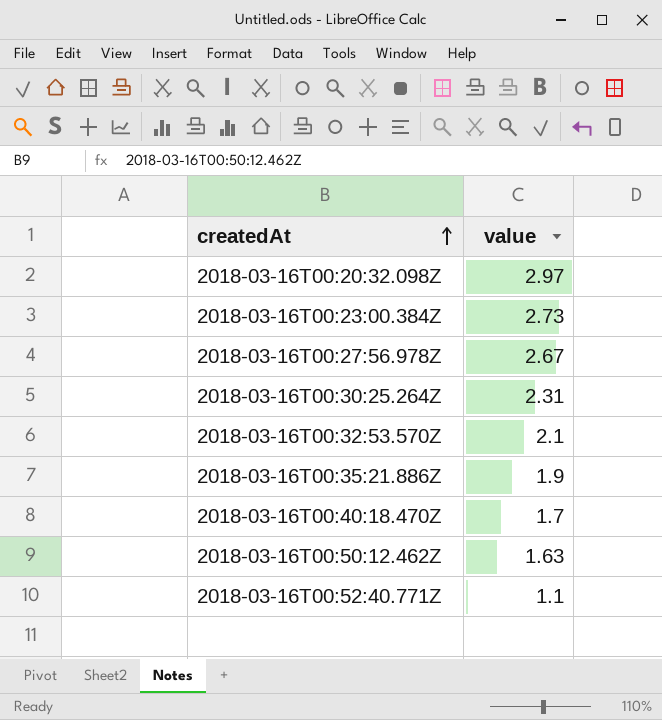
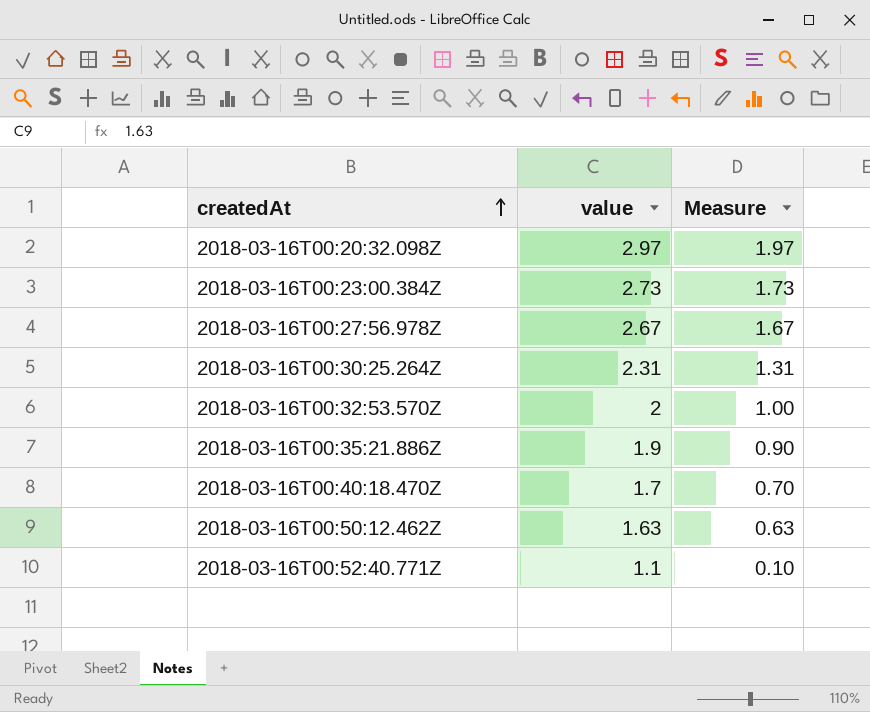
column Measure | formula: none -> [value] - 1
2018-03-16T00:32:53.570Z | value: 2.1 -> 2

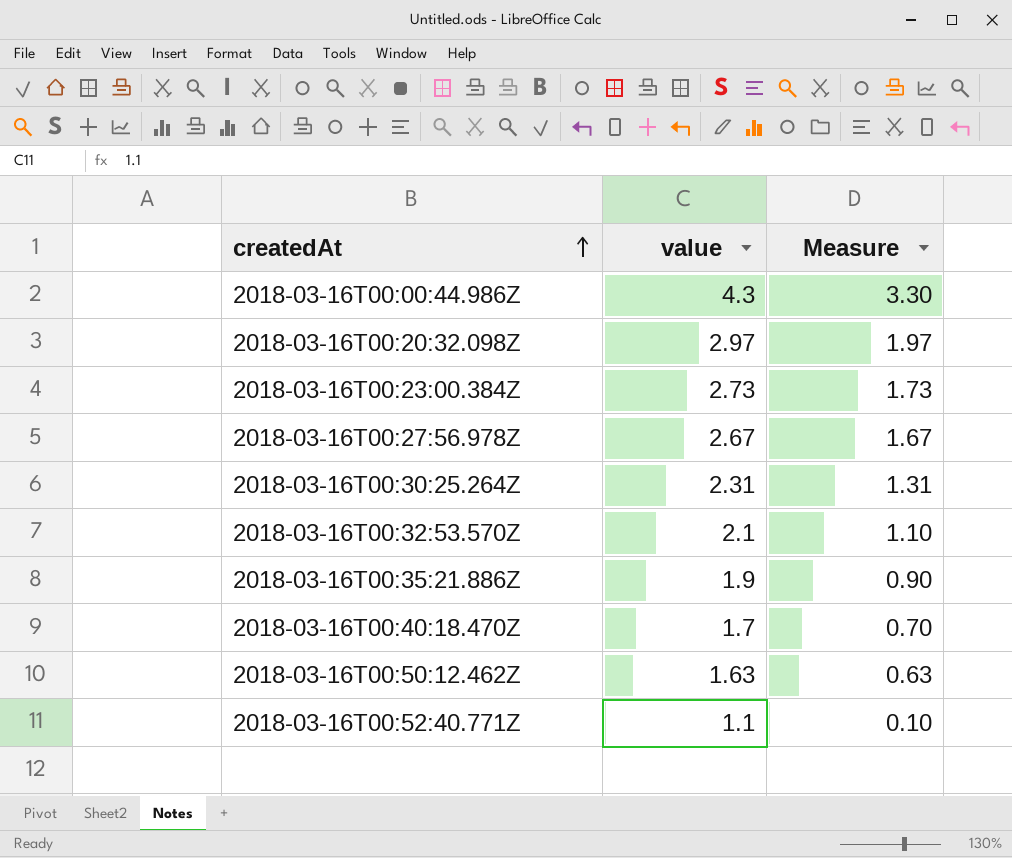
row 2018-03-16T00:00:44.986Z: none -> 4.3 | 3.30
2018-03-16T00:32:53.570Z | value: 2 -> 2.1
2018-03-16T00:32:53.570Z | Measure: 1.00 -> 1.10

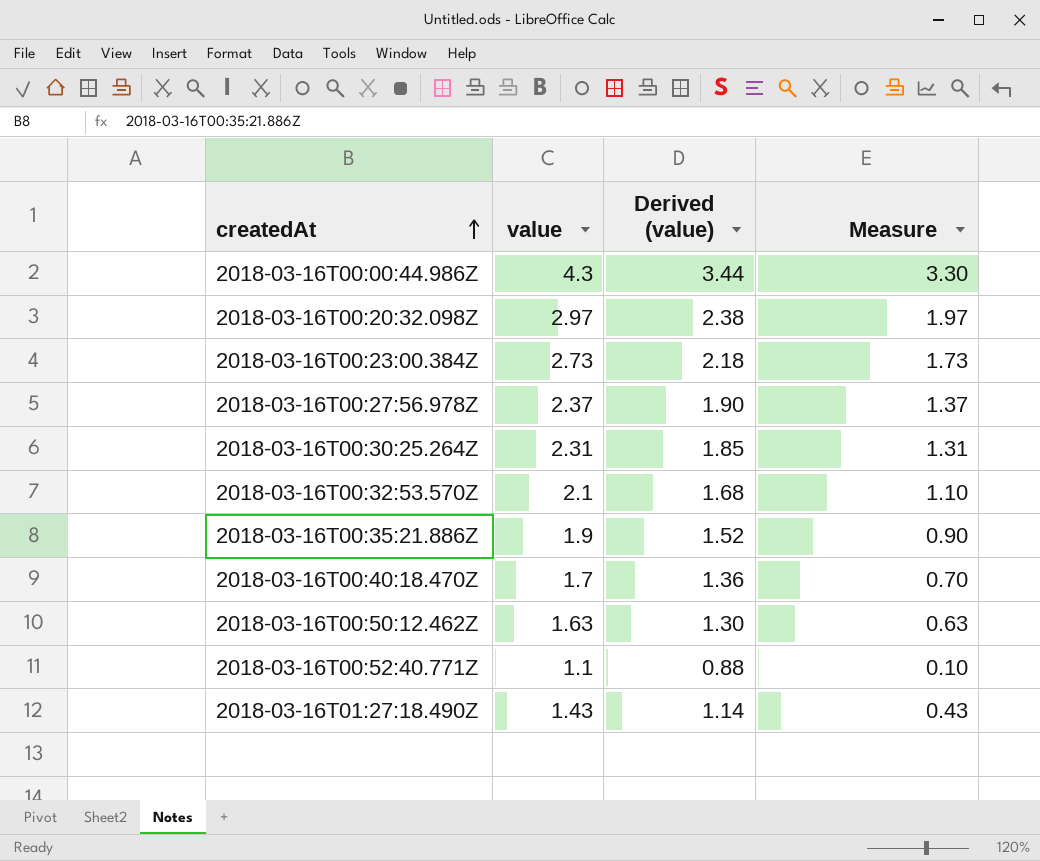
column Derived (value) | formula: none -> [value] * 0.8
2018-03-16T00:27:56.978Z | value: 2.67 -> 2.37
2018-03-16T00:27:56.978Z | Measure: 1.67 -> 1.37
row 2018-03-16T01:27:18.490Z: none -> 1.43 | 1.14 | 0.43

